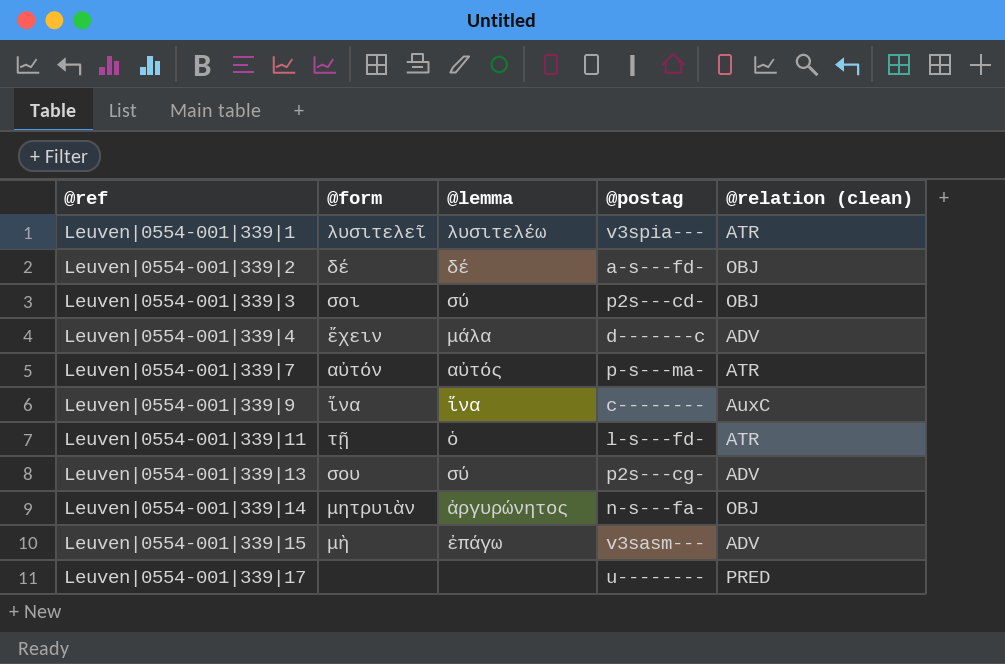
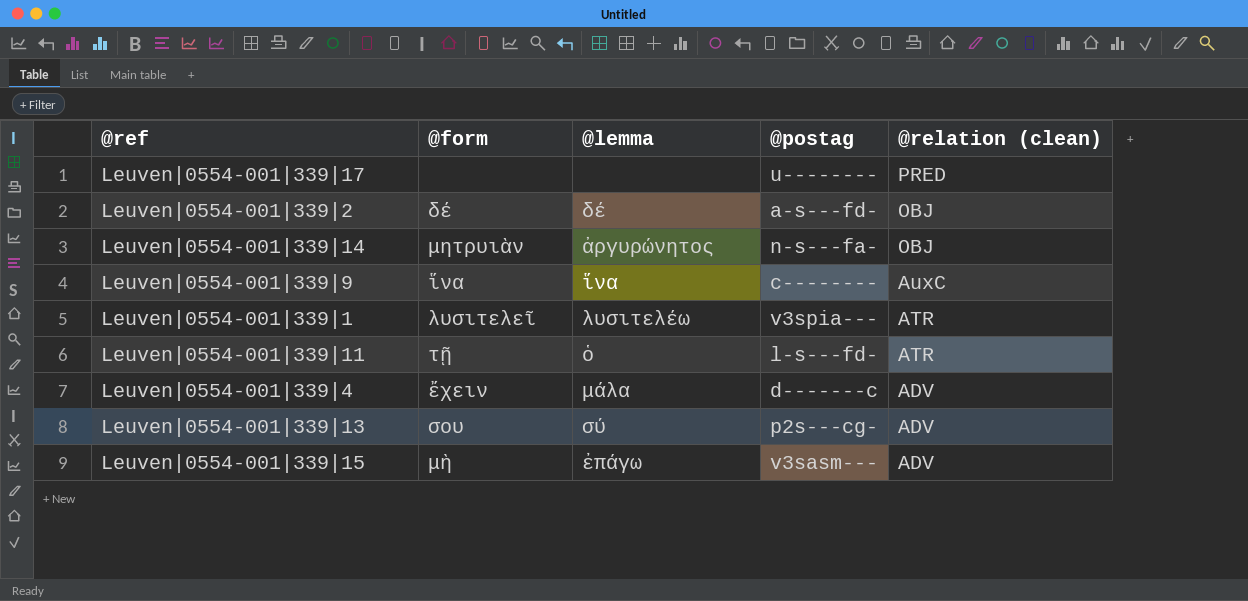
row order: @ref ascending -> @relation (clean) descending
row Leuven|0554-001|339|3: σοι | σύ | p2s---cd- | OBJ -> none
row Leuven|0554-001|339|7: αὐτόν | αὐτός | p-s---ma- | ATR -> none

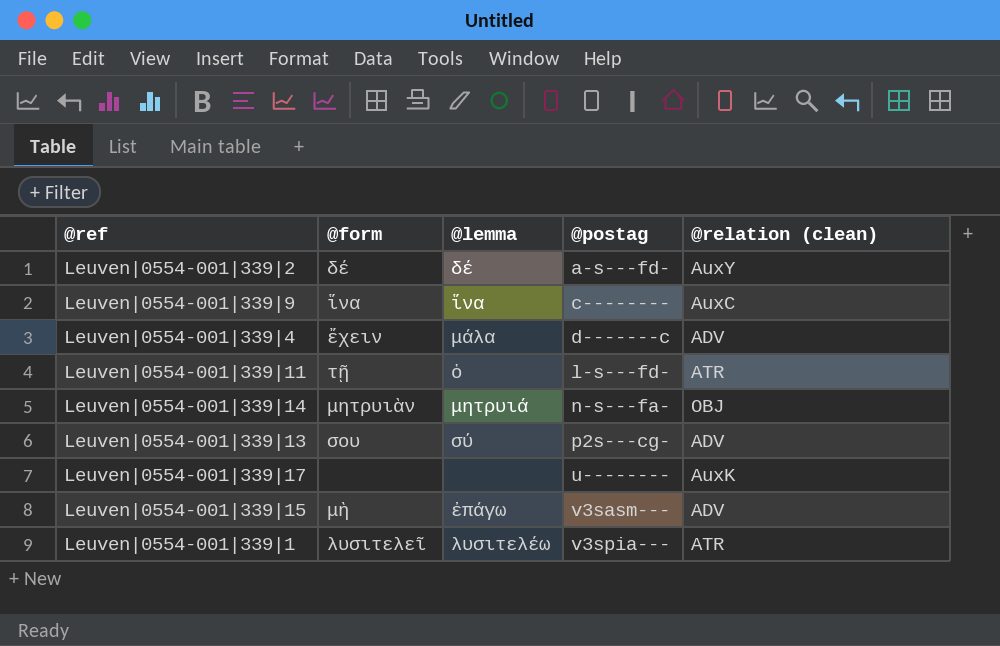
row order: @relation (clean) descending -> @postag ascending
Leuven|0554-001|339|2 | @relation (clean): OBJ -> AuxY
Leuven|0554-001|339|14 | @lemma: ἀργυρώνητος -> μητρυιά
Leuven|0554-001|339|17 | @relation (clean): PRED -> AuxK

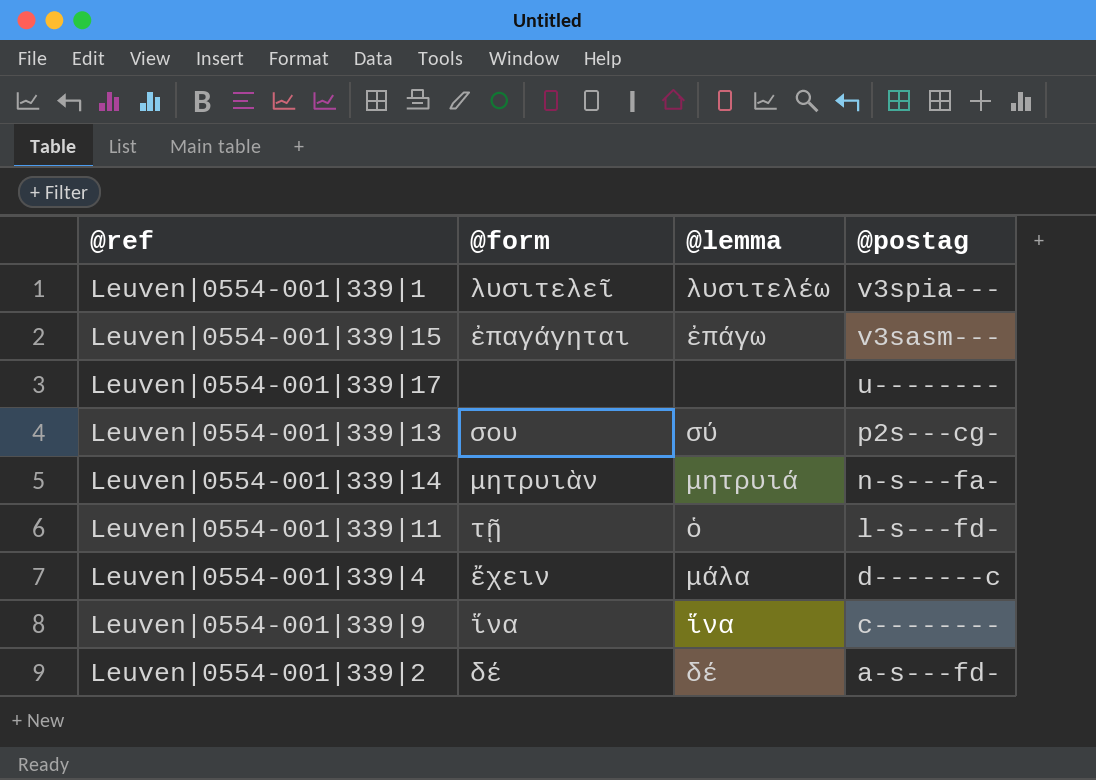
row order: @postag ascending -> @postag descending
column @relation (clean) | position: 5 -> none
Leuven|0554-001|339|15 | @form: μὴ -> ἐπαγάγηται

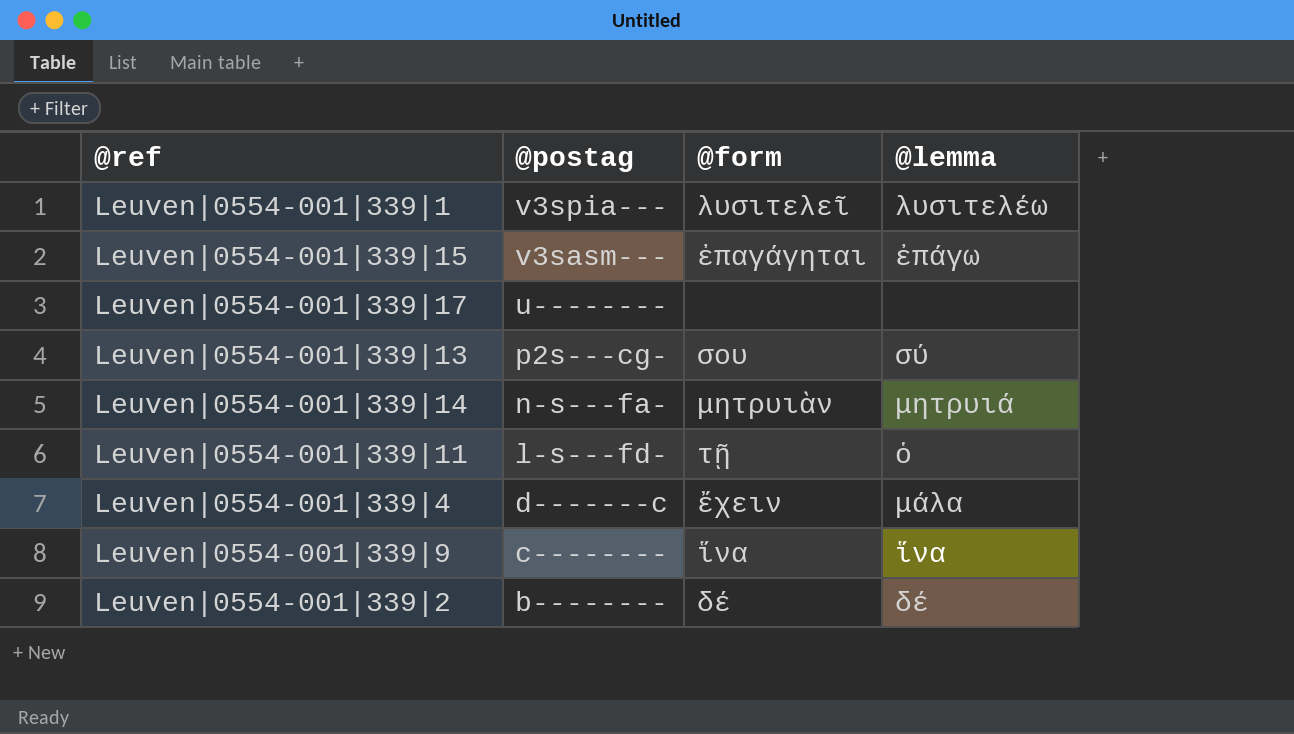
column @postag | position: 4 -> 2
Leuven|0554-001|339|2 | @postag: a-s---fd- -> b--------

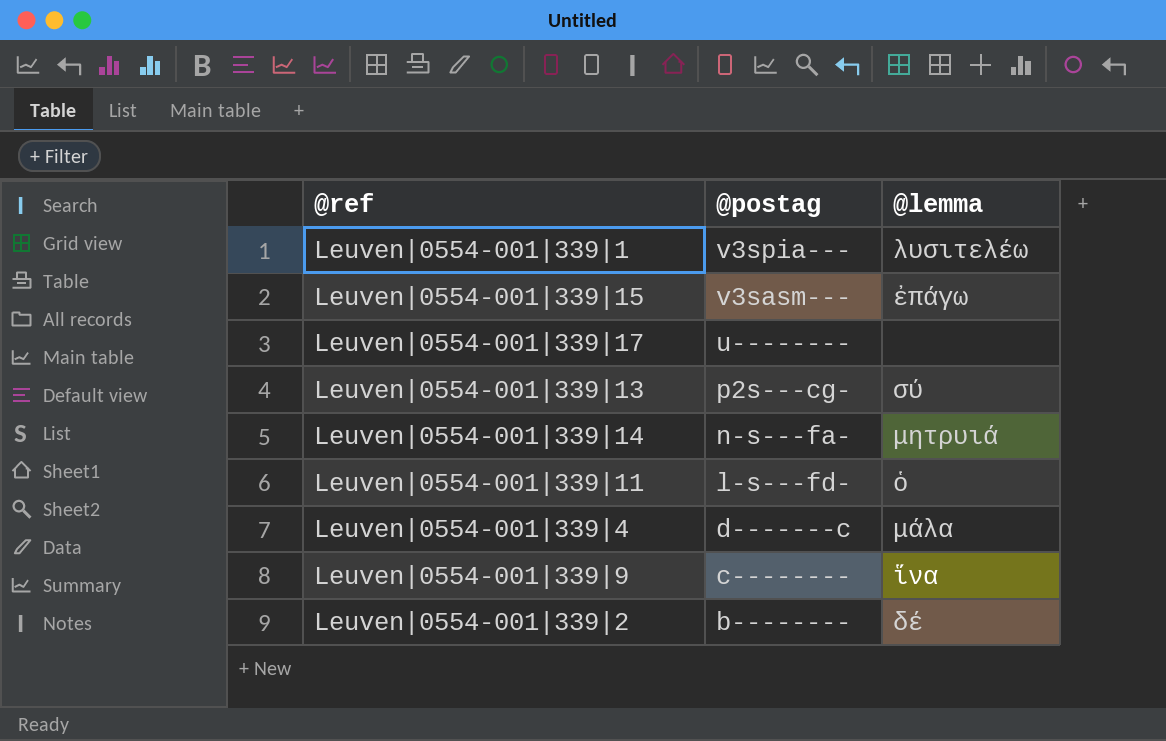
column @form | position: 3 -> none

